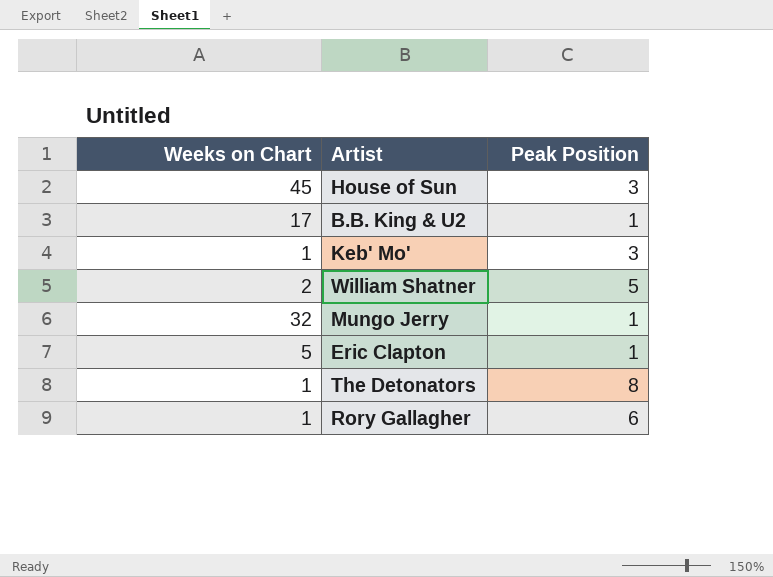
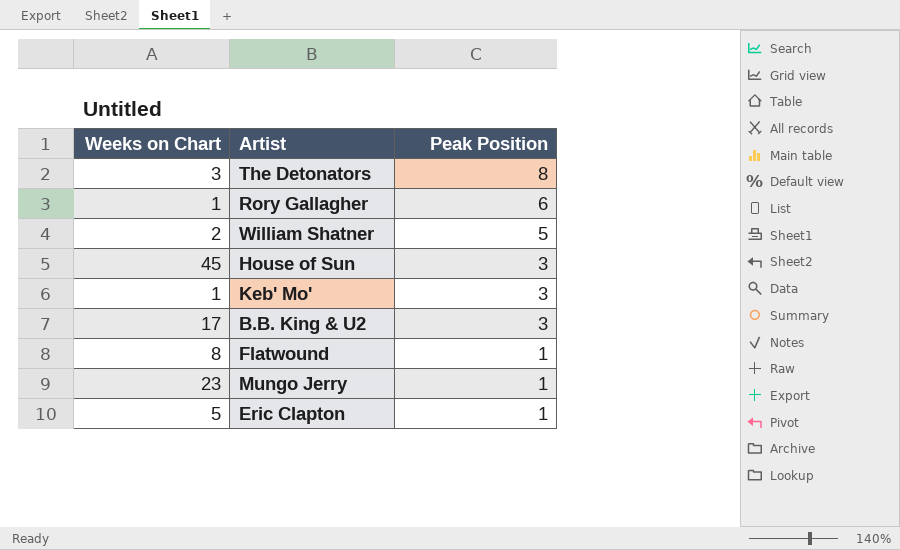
row order: none -> Peak Position descending
The Detonators | Weeks on Chart: 1 -> 3
B.B. King & U2 | Peak Position: 1 -> 3
row Flatwound: none -> 8 | 1
Mungo Jerry | Weeks on Chart: 32 -> 23

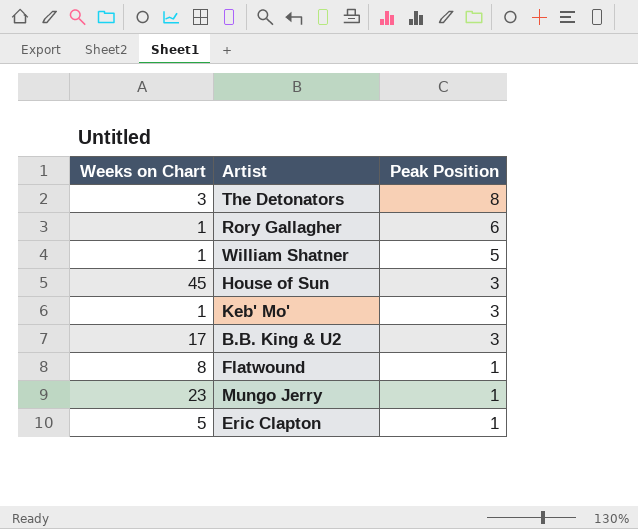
William Shatner | Weeks on Chart: 2 -> 1

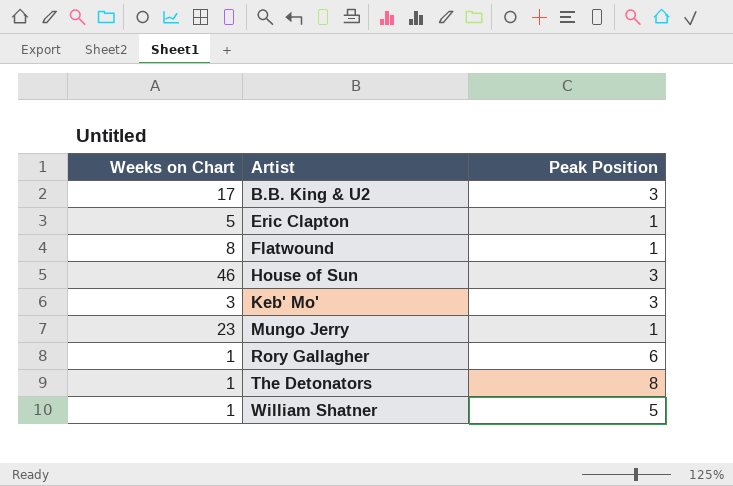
row order: Peak Position descending -> Artist ascending
House of Sun | Weeks on Chart: 45 -> 46
Keb' Mo' | Weeks on Chart: 1 -> 3
The Detonators | Weeks on Chart: 3 -> 1

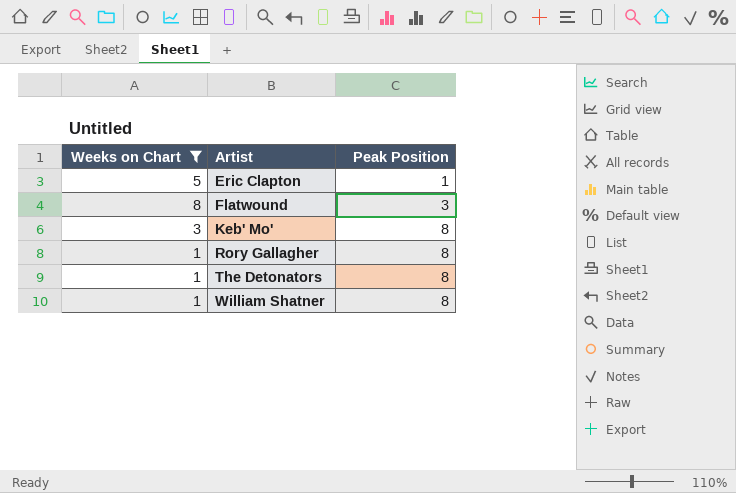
filter: none -> Weeks on Chart <= 8
Flatwound | Peak Position: 1 -> 3
Keb' Mo' | Peak Position: 3 -> 8
Rory Gallagher | Peak Position: 6 -> 8
William Shatner | Peak Position: 5 -> 8

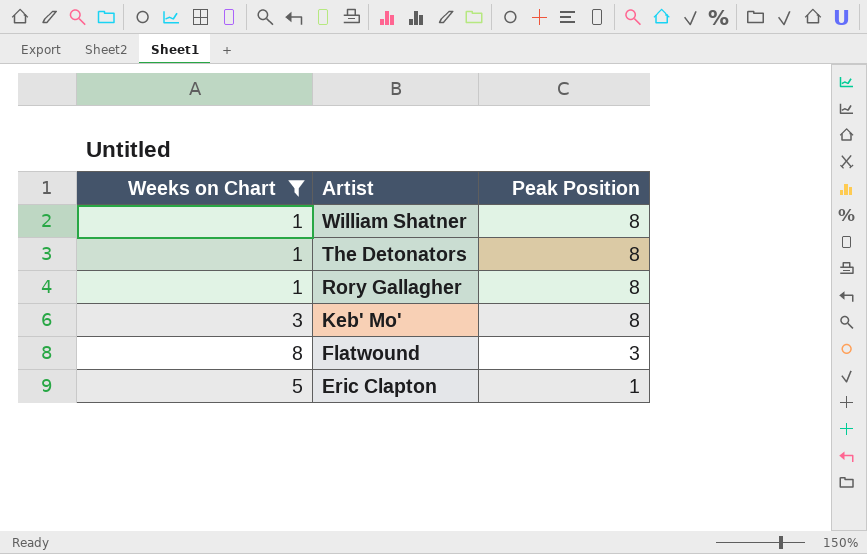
row order: Artist ascending -> Artist descending

